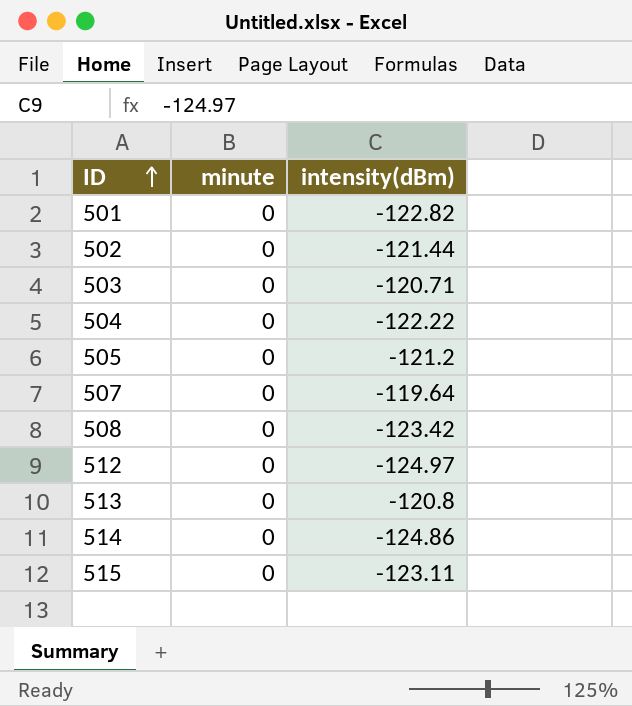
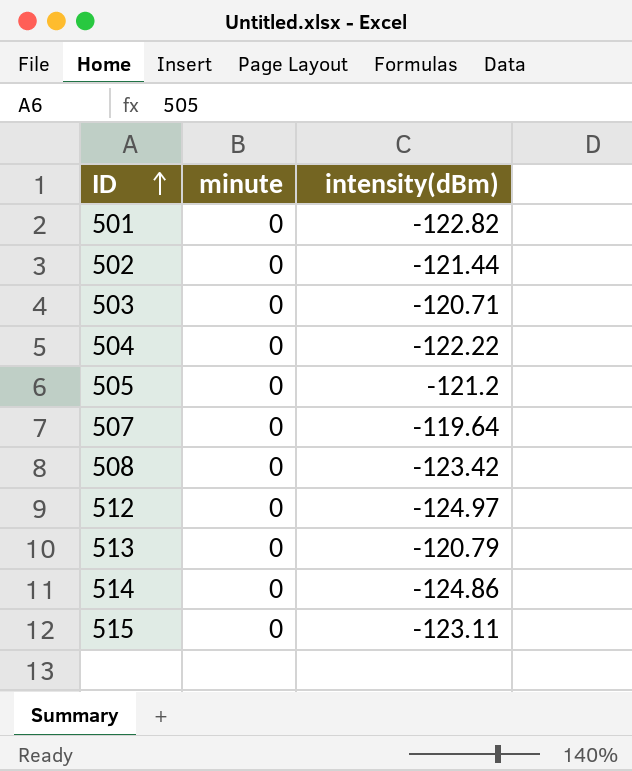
513 | intensity(dBm): -120.8 -> -120.79

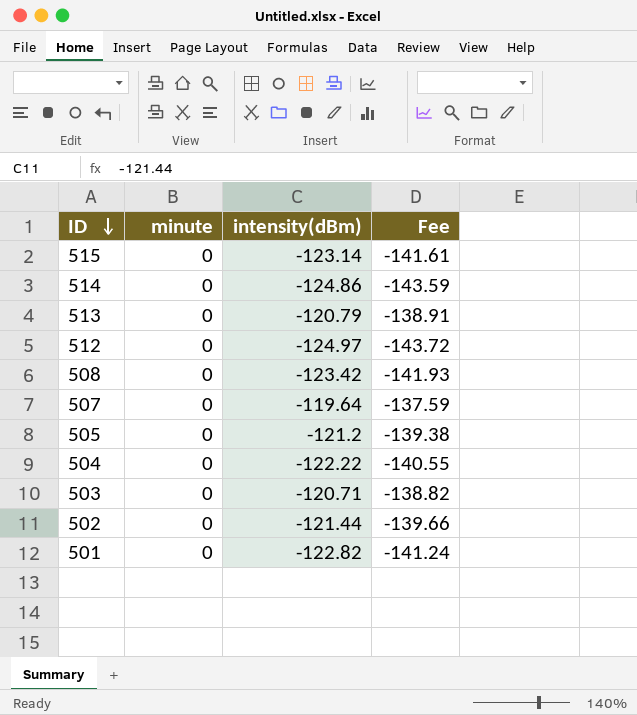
row order: ID ascending -> ID descending
column Fee | formula: none -> [intensity(dBm)] * 1.15
515 | intensity(dBm): -123.11 -> -123.14

